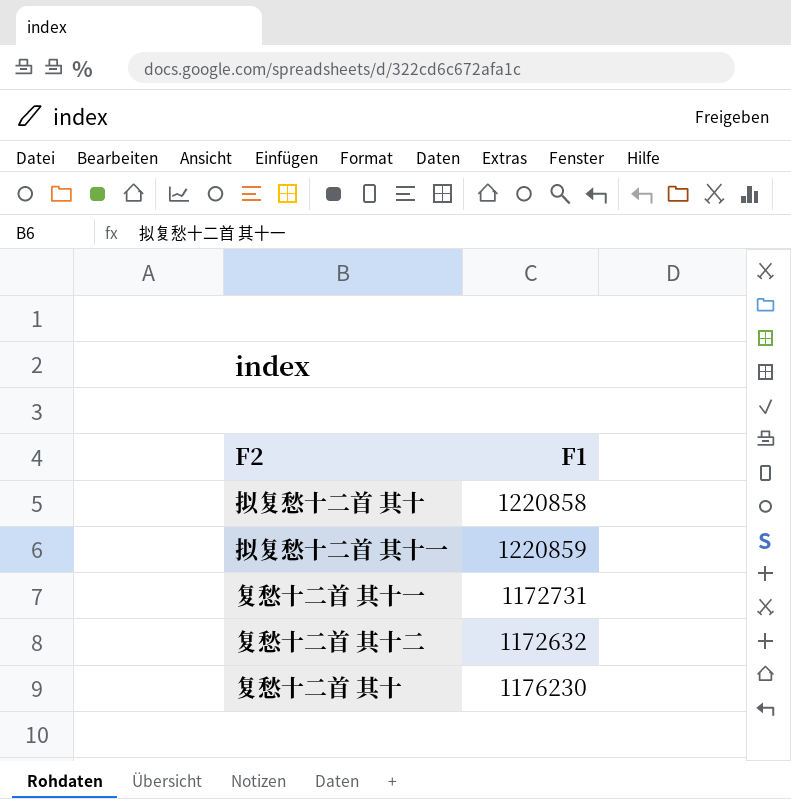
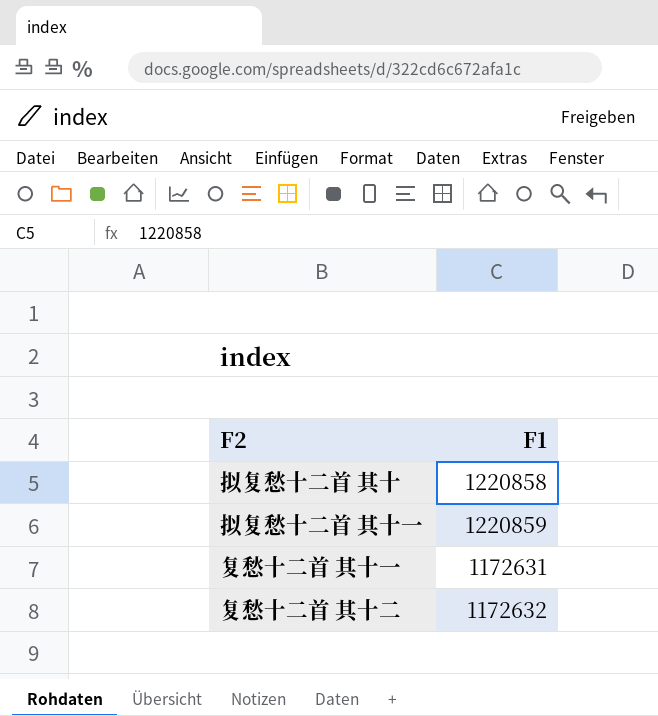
row 复愁十二首 其十: 1176230 -> none
复愁十二首 其十一 | F1: 1172731 -> 1172631

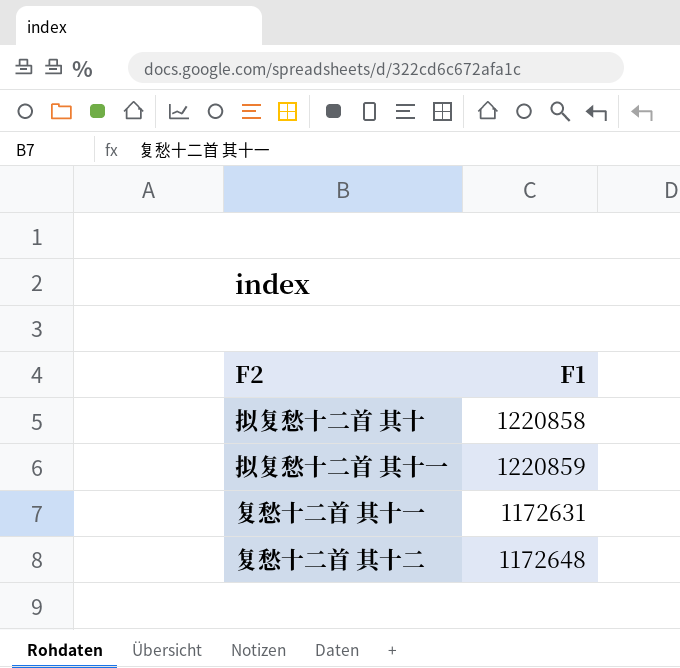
复愁十二首 其十二 | F1: 1172632 -> 1172648

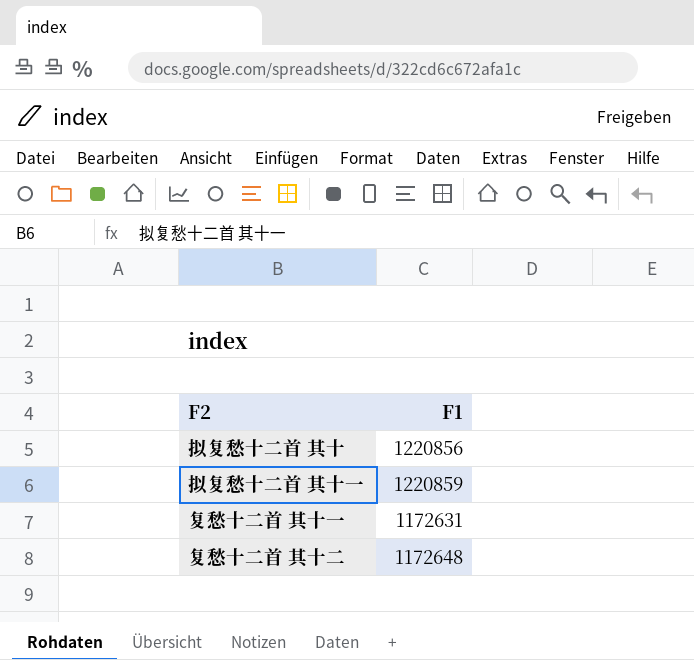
拟复愁十二首 其十 | F1: 1220858 -> 1220856

